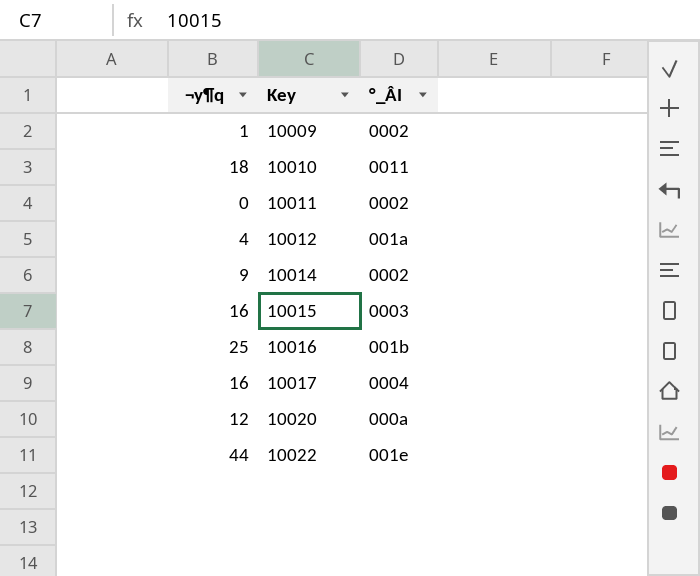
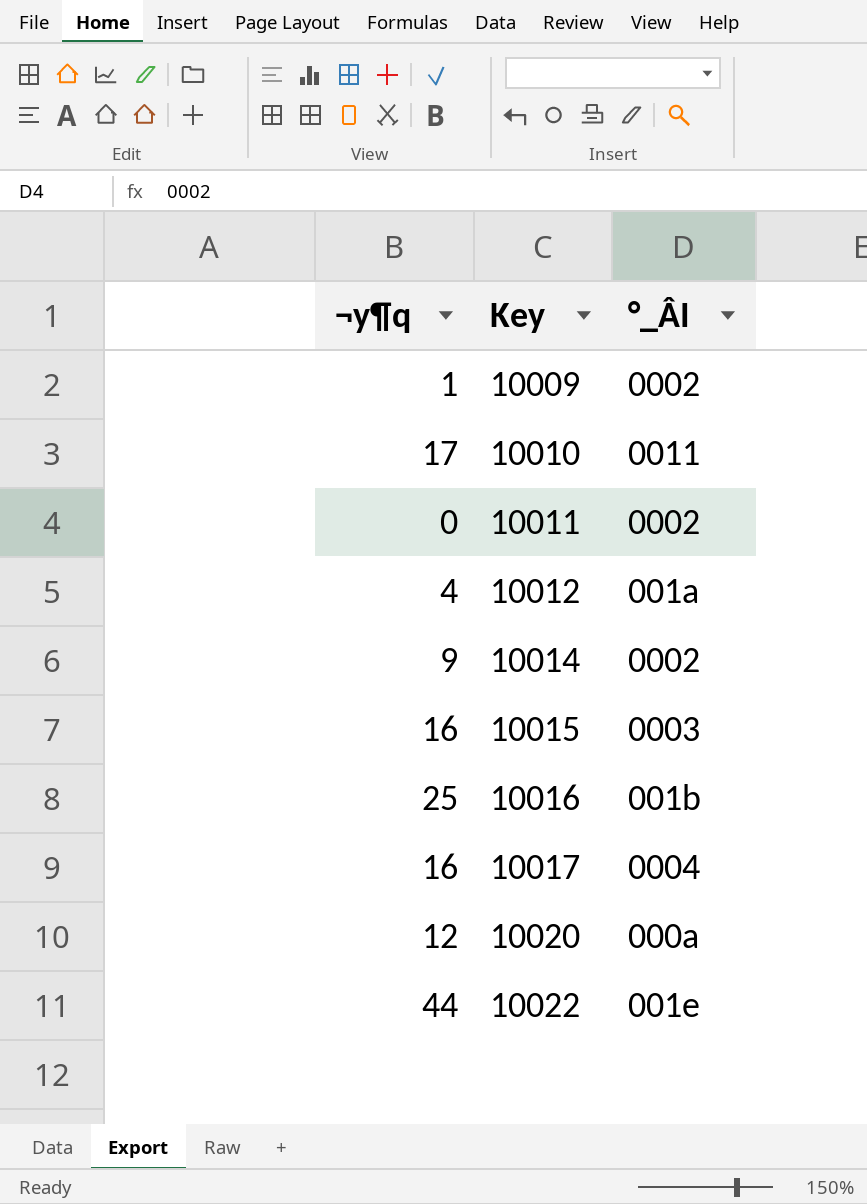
10010 | ¬y¶q: 18 -> 17

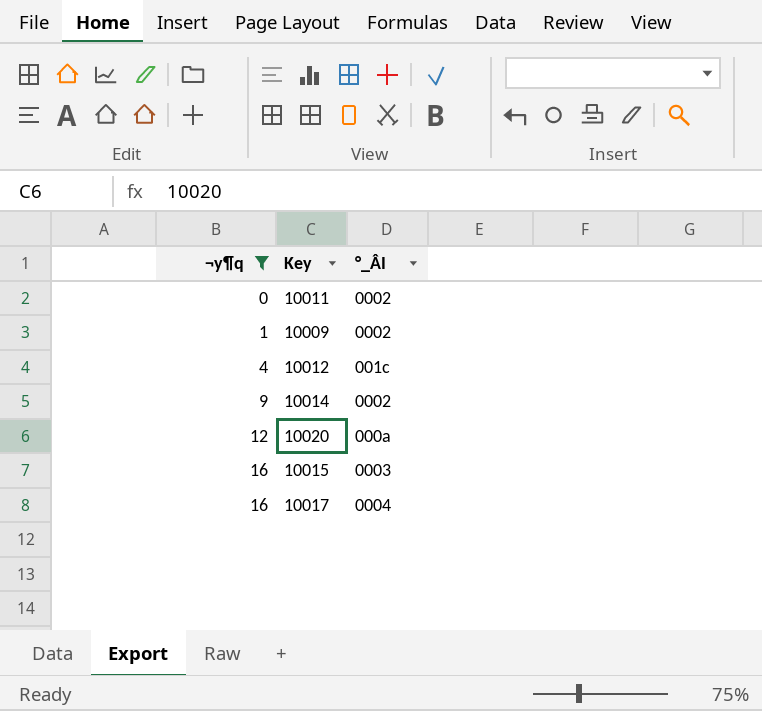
filter: none -> ¬y¶q <= 16
row order: Key ascending -> ¬y¶q ascending
10012 | °_ÂI: 001a -> 001c

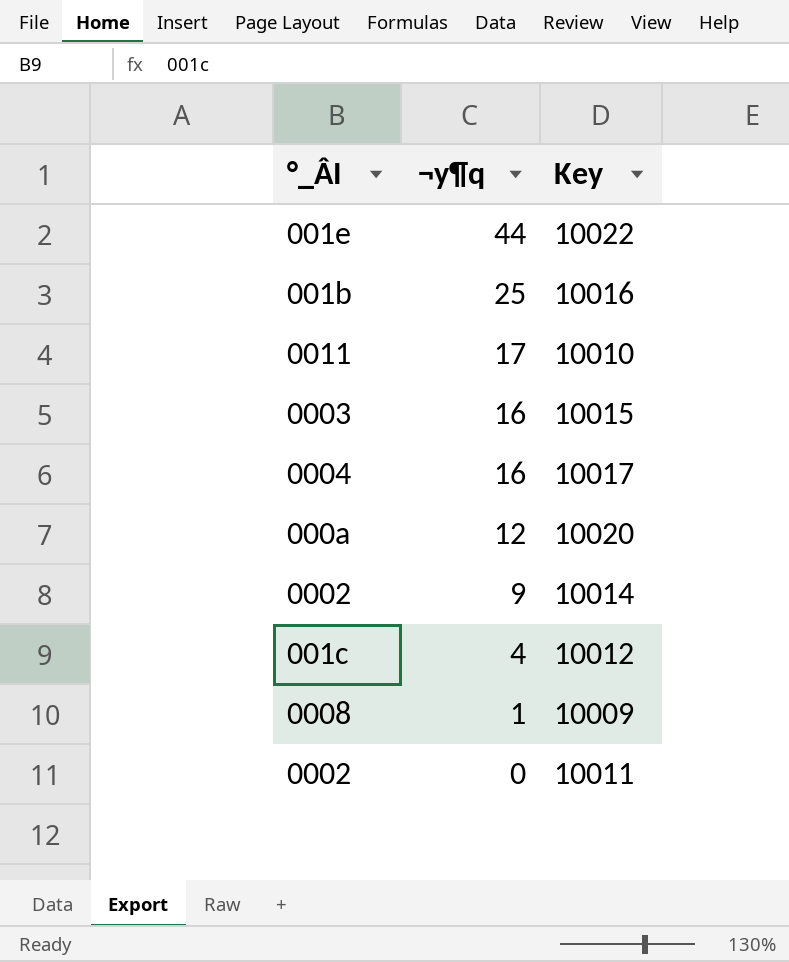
filter: ¬y¶q <= 16 -> none
row order: ¬y¶q ascending -> ¬y¶q descending
column °_ÂI | position: 3 -> 1
10009 | °_ÂI: 0002 -> 0008

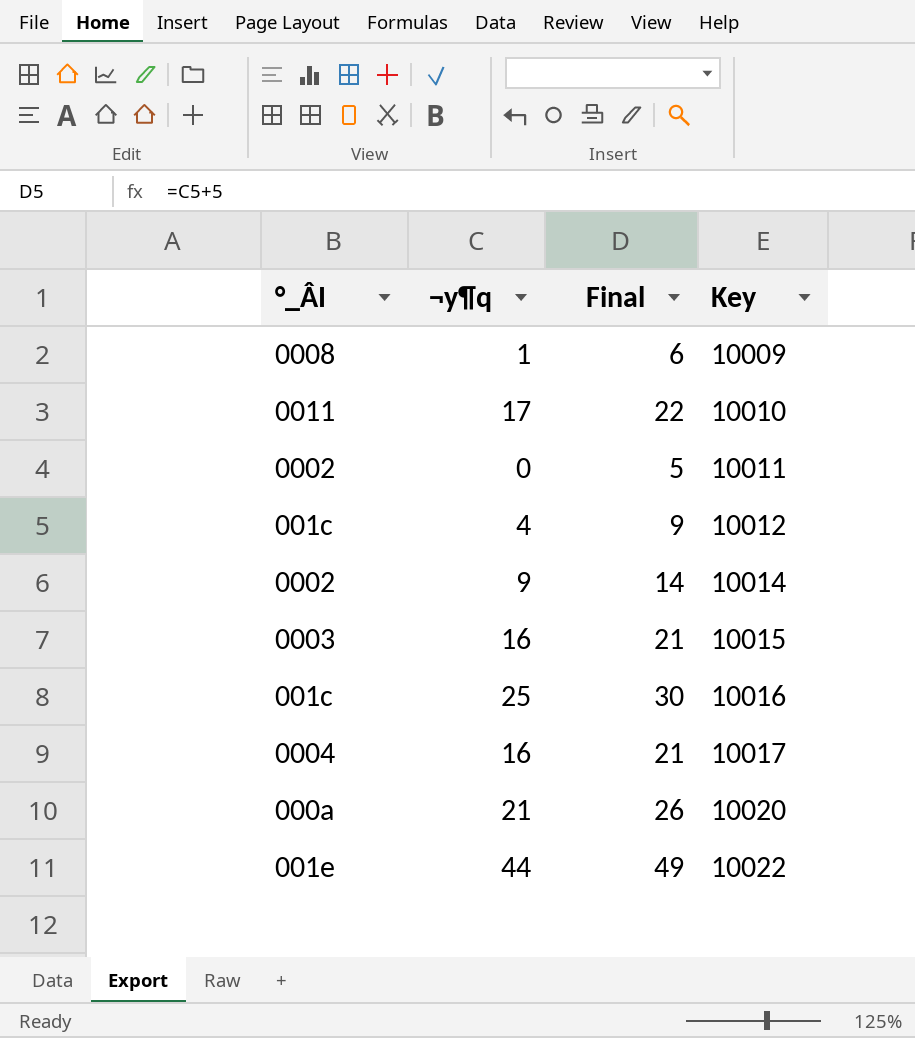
row order: ¬y¶q descending -> Key ascending
column Final | formula: none -> [¬y¶q] + 5
10016 | °_ÂI: 001b -> 001c
10020 | ¬y¶q: 12 -> 21

